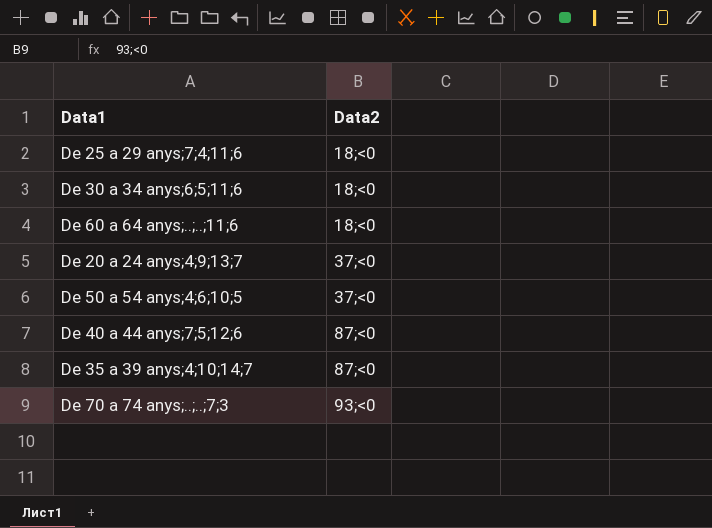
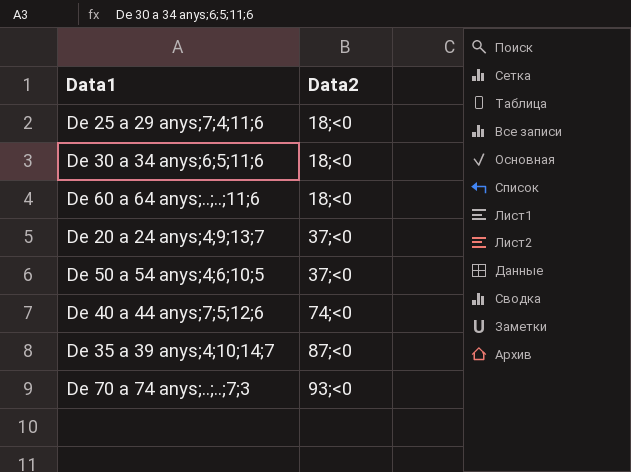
De 40 a 44 anys;7;5;12;6 | Data2: 87;<0 -> 74;<0

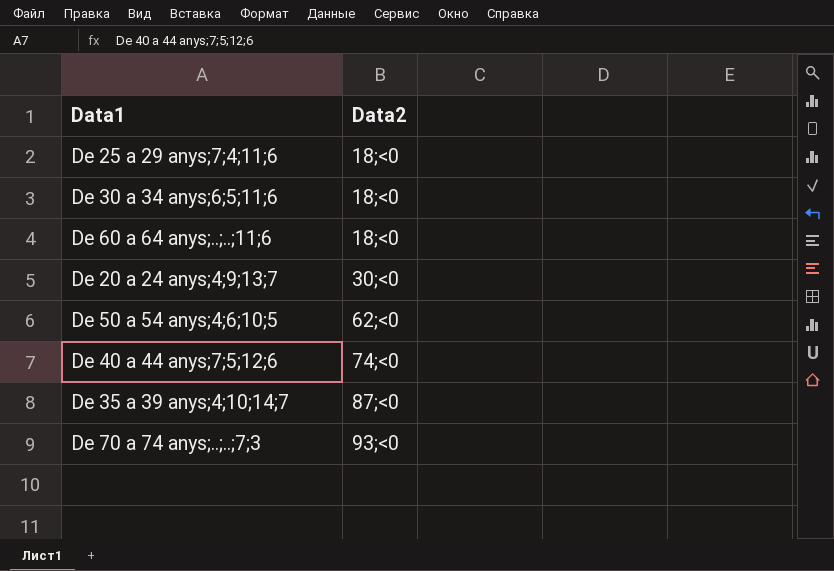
De 20 a 24 anys;4;9;13;7 | Data2: 37;<0 -> 30;<0
De 50 a 54 anys;4;6;10;5 | Data2: 37;<0 -> 62;<0

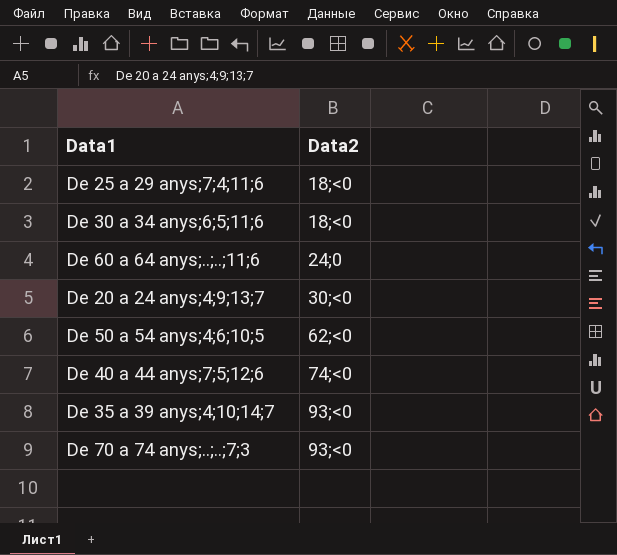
De 60 a 64 anys;..;..;11;6 | Data2: 18;<0 -> 24;0
De 35 a 39 anys;4;10;14;7 | Data2: 87;<0 -> 93;<0

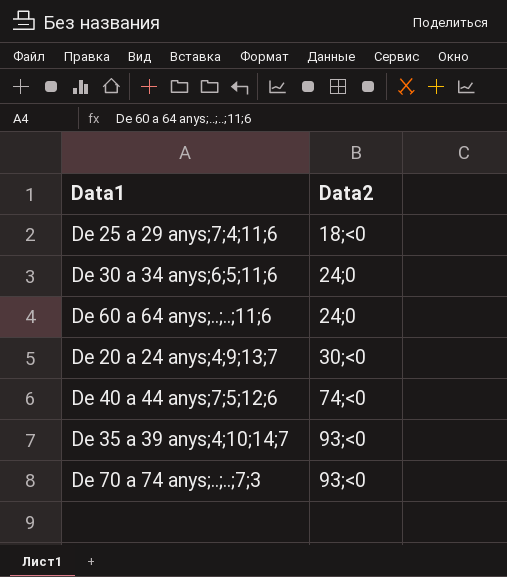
row De 50 a 54 anys;4;6;10;5: 62;<0 -> none
De 30 a 34 anys;6;5;11;6 | Data2: 18;<0 -> 24;0

